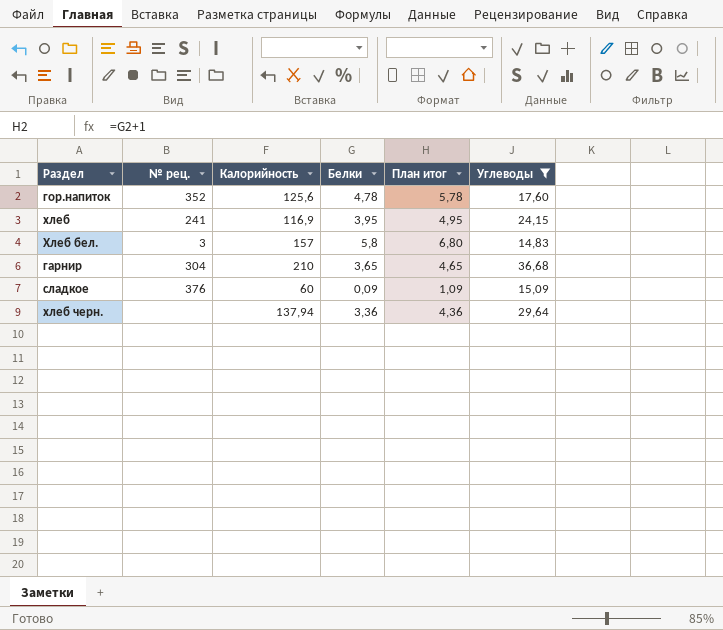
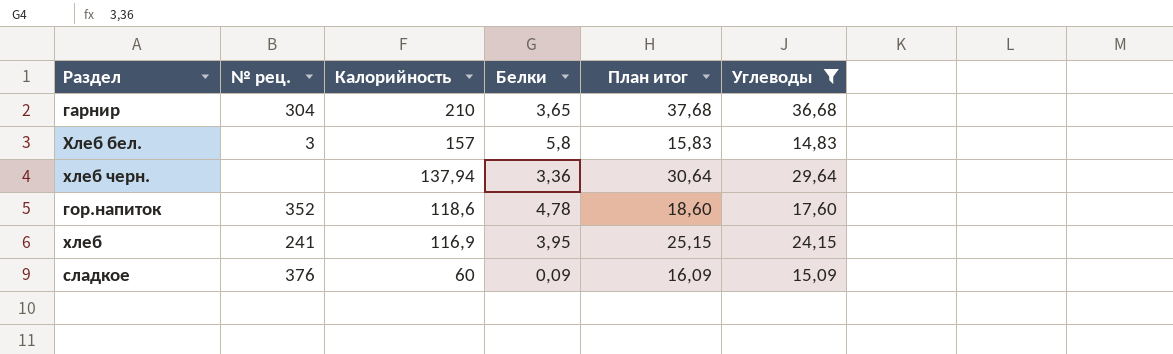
row order: none -> Калорийность descending
column План итог | formula: [Белки] + 1 -> [Углеводы] + 1
гор.напиток | Калорийность: 125,6 -> 118,6

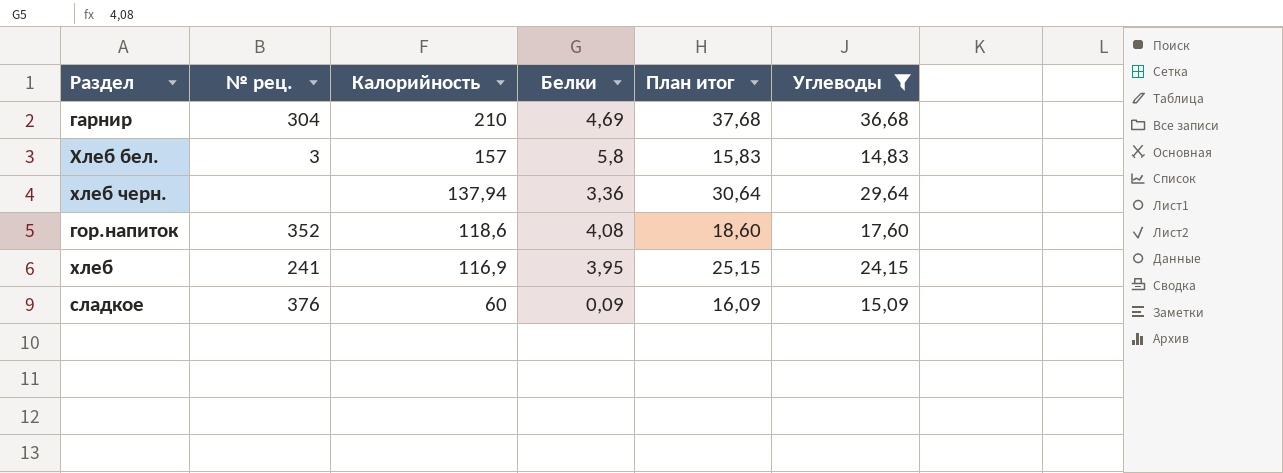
гарнир | Белки: 3,65 -> 4,69
гор.напиток | Белки: 4,78 -> 4,08

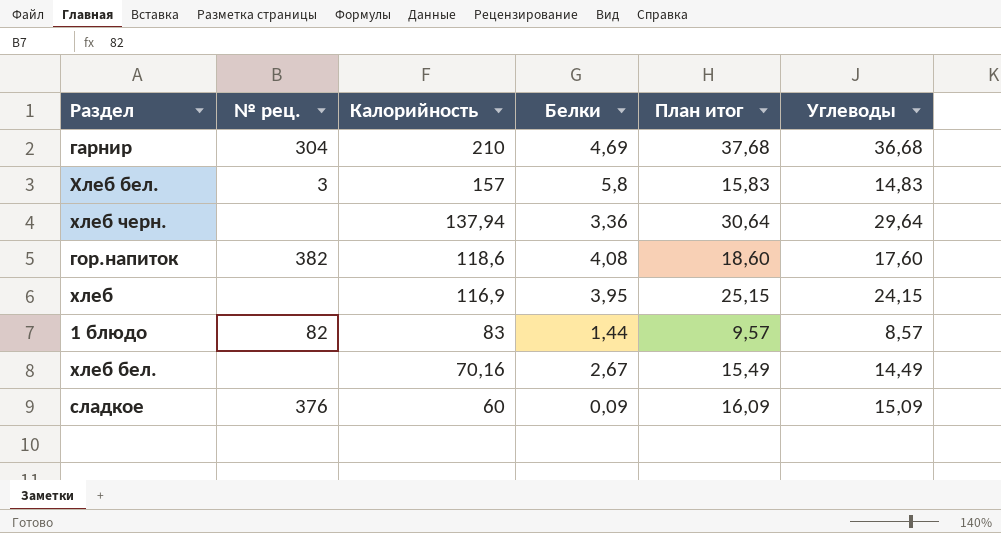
filter: Углеводы >= 14,83 -> none
гор.напиток | № рец.: 352 -> 382
хлеб | № рец.: 241 -> none

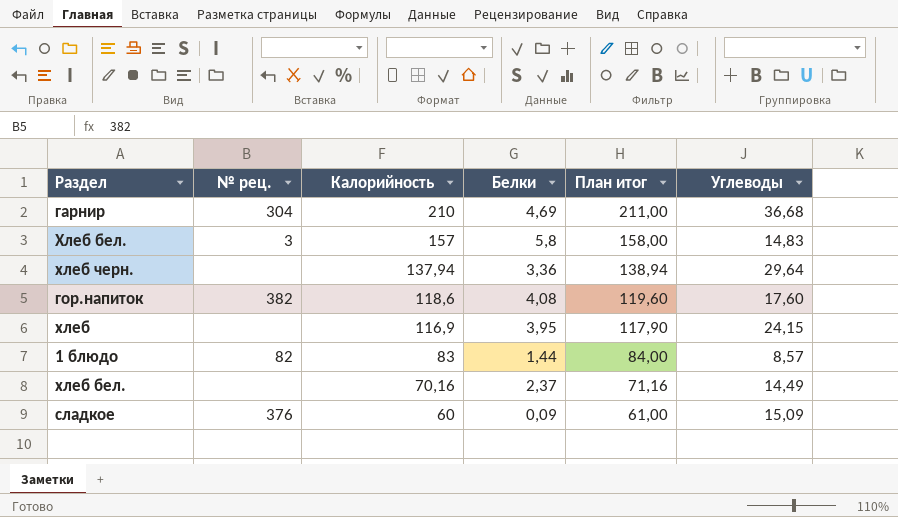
column План итог | formula: [Углеводы] + 1 -> [Калорийность] + 1
хлеб бел. | Белки: 2,67 -> 2,37

